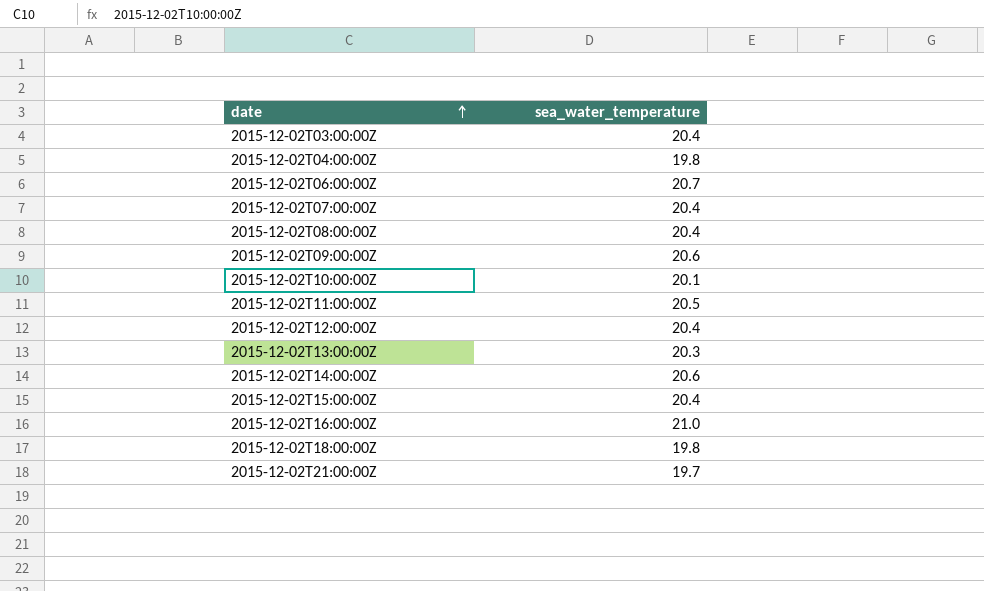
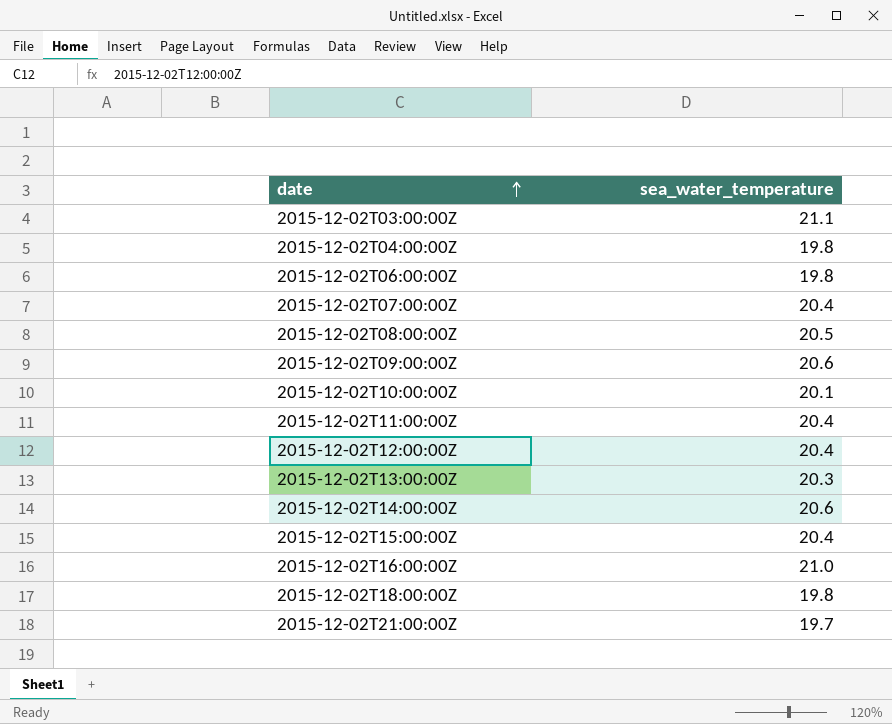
2015-12-02T03:00:00Z | sea_water_temperature: 20.4 -> 21.1
2015-12-02T06:00:00Z | sea_water_temperature: 20.7 -> 19.8
2015-12-02T08:00:00Z | sea_water_temperature: 20.4 -> 20.5
2015-12-02T11:00:00Z | sea_water_temperature: 20.5 -> 20.4

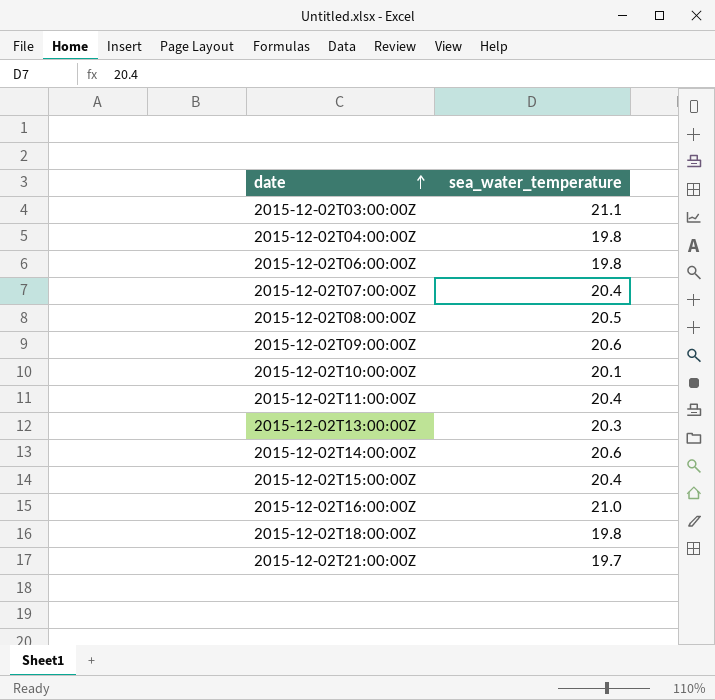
row 2015-12-02T12:00:00Z: 20.4 -> none

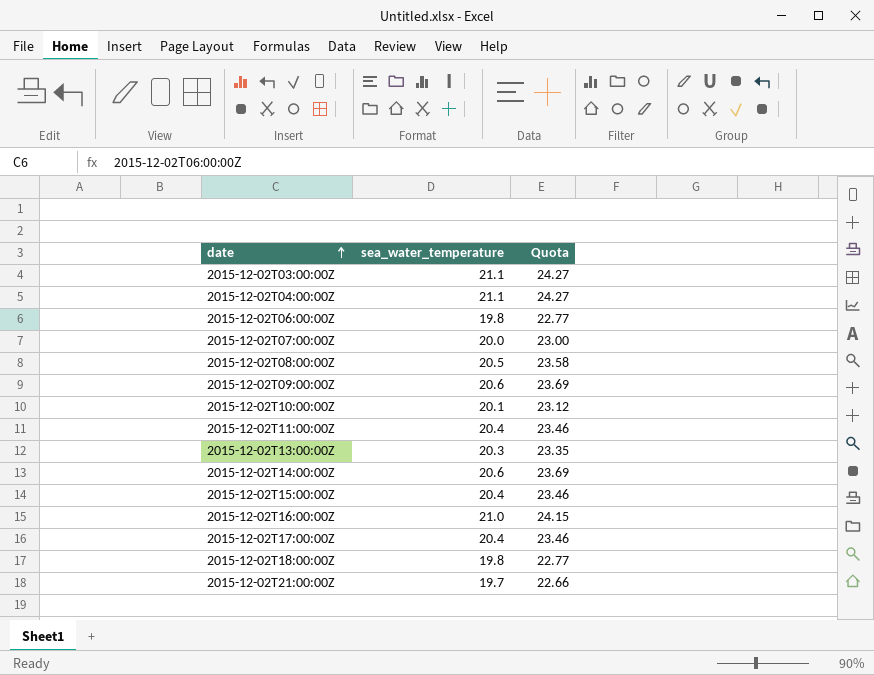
column Quota | formula: none -> [sea_water_temperature] * 1.15
2015-12-02T04:00:00Z | sea_water_temperature: 19.8 -> 21.1
2015-12-02T07:00:00Z | sea_water_temperature: 20.4 -> 20.0
row 2015-12-02T17:00:00Z: none -> 20.4 | 23.46

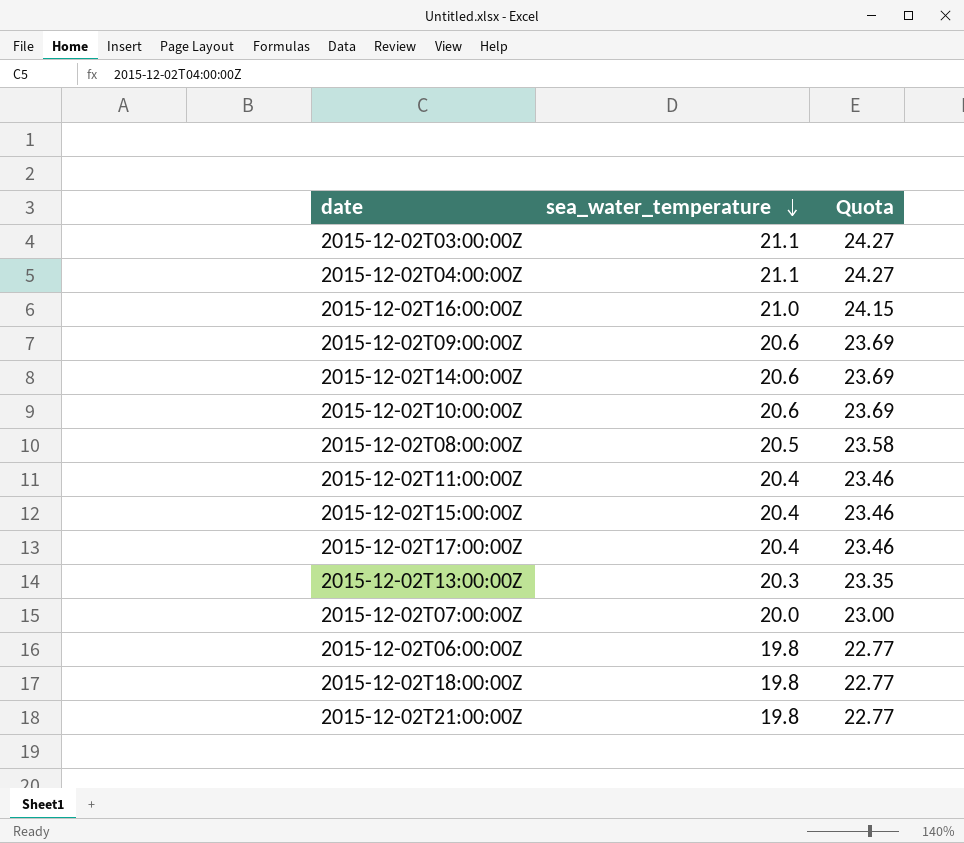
row order: date ascending -> sea_water_temperature descending
2015-12-02T10:00:00Z | sea_water_temperature: 20.1 -> 20.6
2015-12-02T10:00:00Z | Quota: 23.12 -> 23.69
2015-12-02T21:00:00Z | sea_water_temperature: 19.7 -> 19.8
2015-12-02T21:00:00Z | Quota: 22.66 -> 22.77

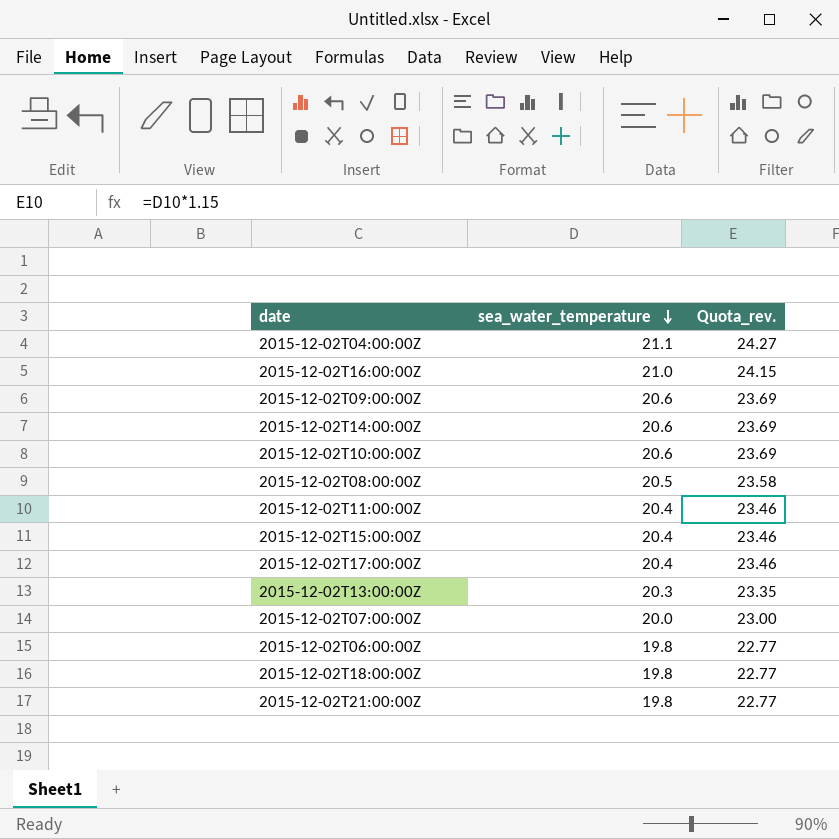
column name: Quota -> Quota_rev.
row 2015-12-02T03:00:00Z: 21.1 | 24.27 -> none

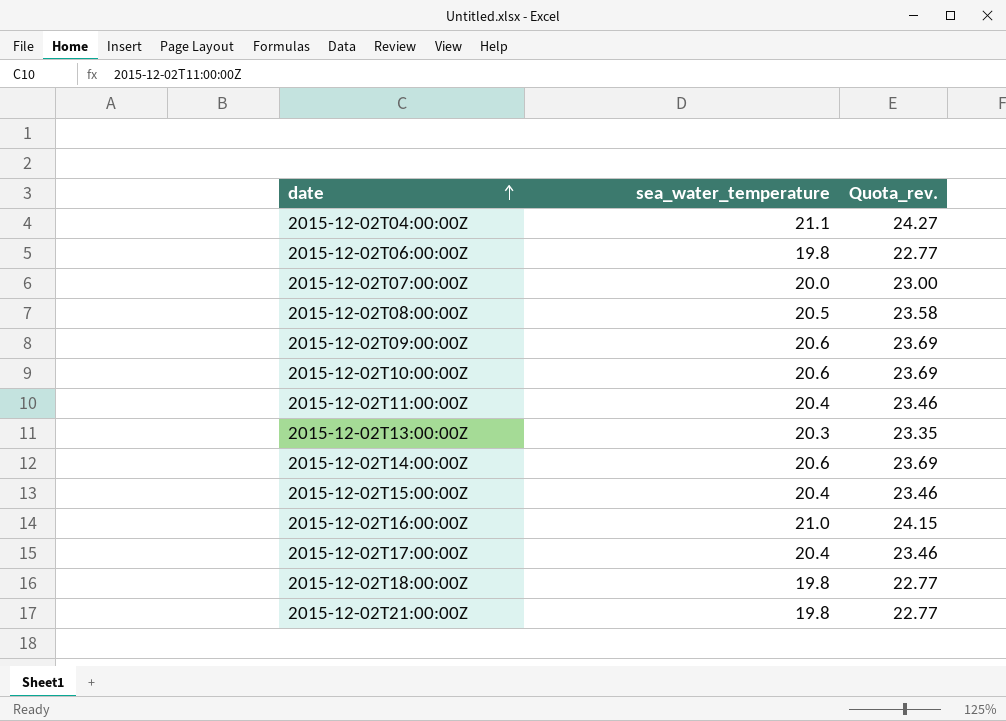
row order: sea_water_temperature descending -> date ascending

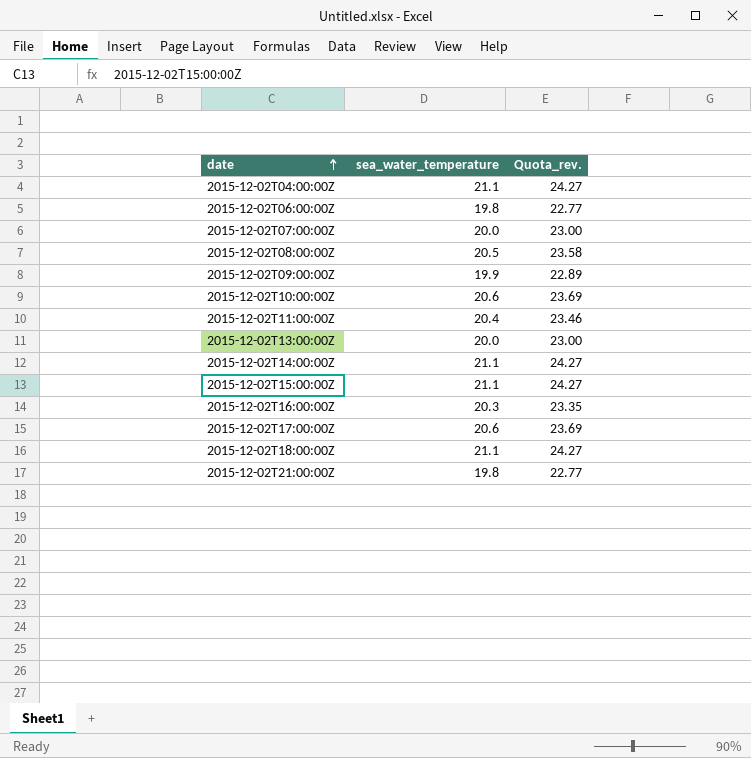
2015-12-02T09:00:00Z | sea_water_temperature: 20.6 -> 19.9
2015-12-02T09:00:00Z | Quota_rev.: 23.69 -> 22.89
2015-12-02T13:00:00Z | sea_water_temperature: 20.3 -> 20.0
2015-12-02T13:00:00Z | Quota_rev.: 23.35 -> 23.00
2015-12-02T14:00:00Z | sea_water_temperature: 20.6 -> 21.1
2015-12-02T14:00:00Z | Quota_rev.: 23.69 -> 24.27
2015-12-02T15:00:00Z | sea_water_temperature: 20.4 -> 21.1
2015-12-02T15:00:00Z | Quota_rev.: 23.46 -> 24.27
2015-12-02T16:00:00Z | sea_water_temperature: 21.0 -> 20.3
2015-12-02T16:00:00Z | Quota_rev.: 24.15 -> 23.35
2015-12-02T17:00:00Z | sea_water_temperature: 20.4 -> 20.6
2015-12-02T17:00:00Z | Quota_rev.: 23.46 -> 23.69
2015-12-02T18:00:00Z | sea_water_temperature: 19.8 -> 21.1
2015-12-02T18:00:00Z | Quota_rev.: 22.77 -> 24.27

